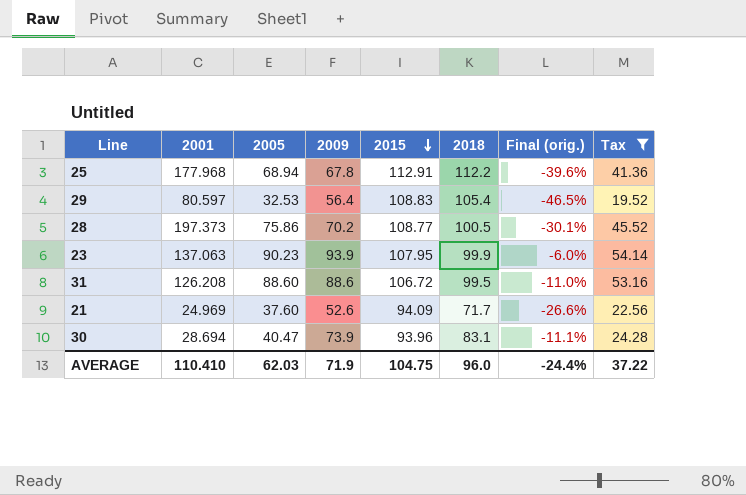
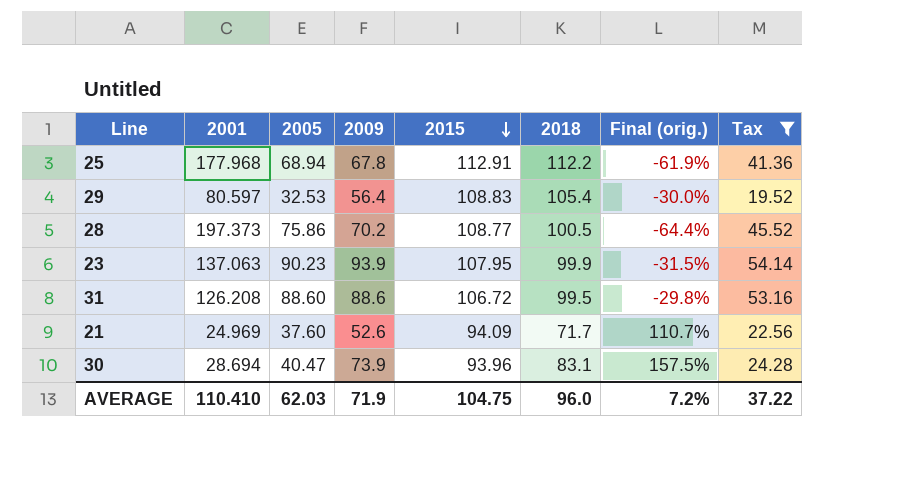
column Final (orig.) | formula: ([2009] - [2018]) / [2018] -> ([2009] - [2001]) / [2001]
AVERAGE | Final (orig.): -24.4% -> 7.2%

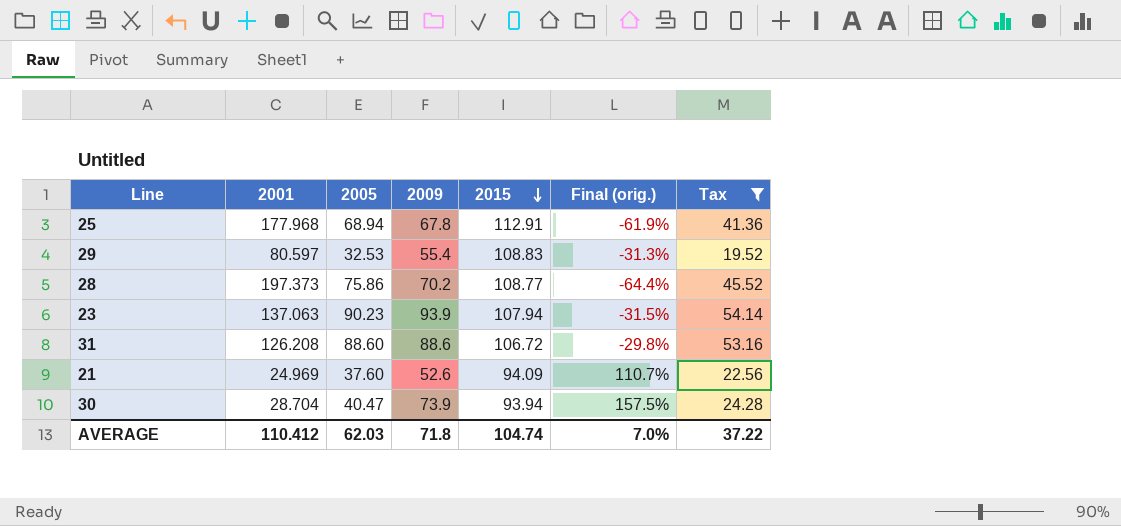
column 2018 | position: 6 -> none
29 | 2009: 56.4 -> 55.4
29 | Final (orig.): -30.0% -> -31.3%
23 | 2015: 107.95 -> 107.94
30 | 2001: 28.694 -> 28.704
30 | 2015: 93.96 -> 93.94
AVERAGE | 2001: 110.410 -> 110.412
AVERAGE | 2009: 71.9 -> 71.8
AVERAGE | 2015: 104.75 -> 104.74
AVERAGE | Final (orig.): 7.2% -> 7.0%

